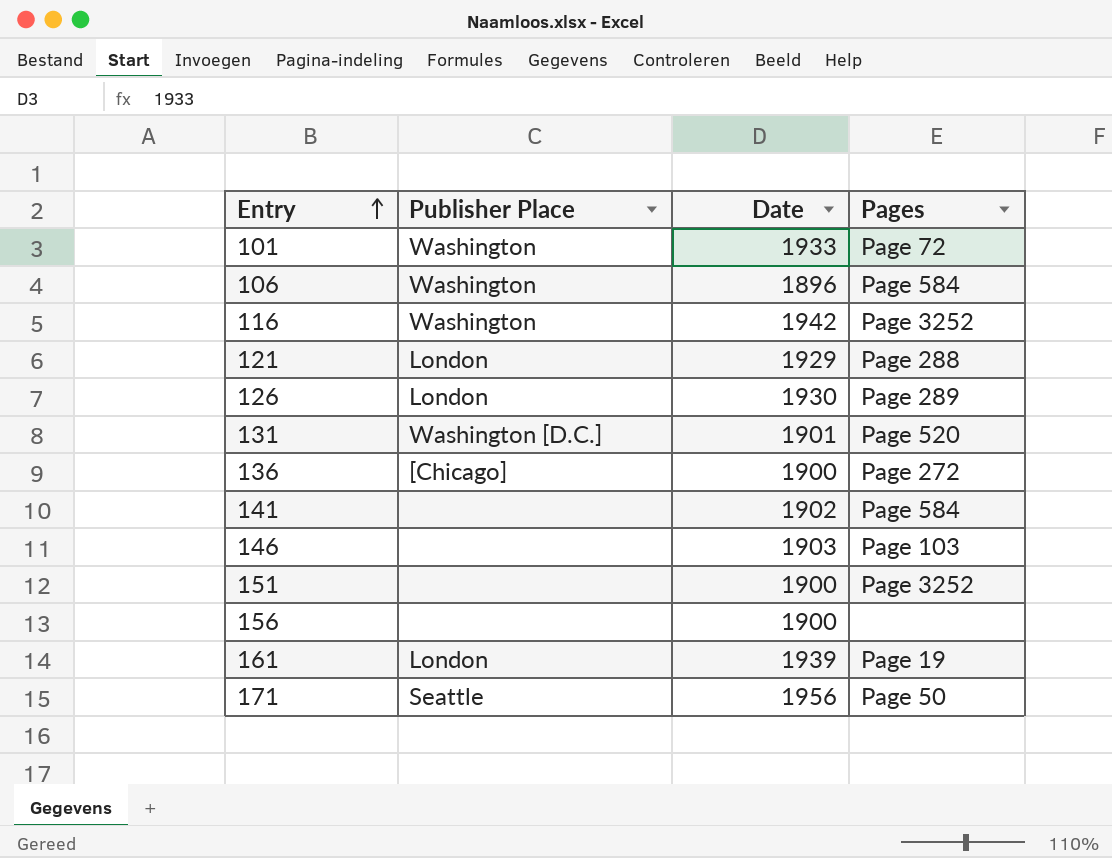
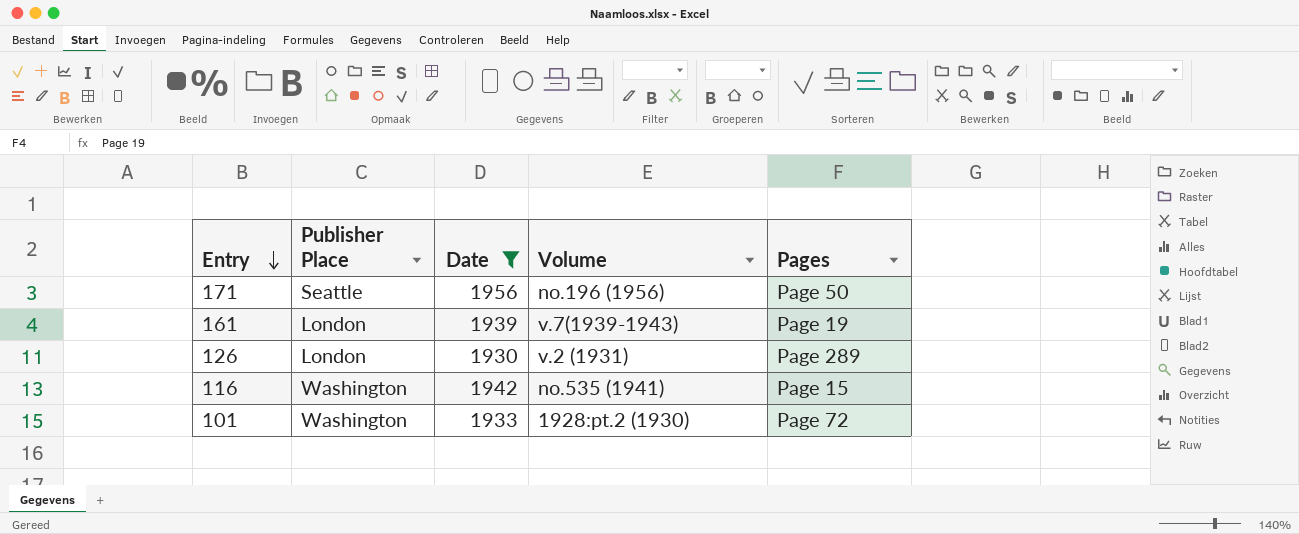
filter: none -> Date >= 1930
row order: Entry ascending -> Entry descending
column Volume | position: none -> 4
116 | Pages: Page 3252 -> Page 15

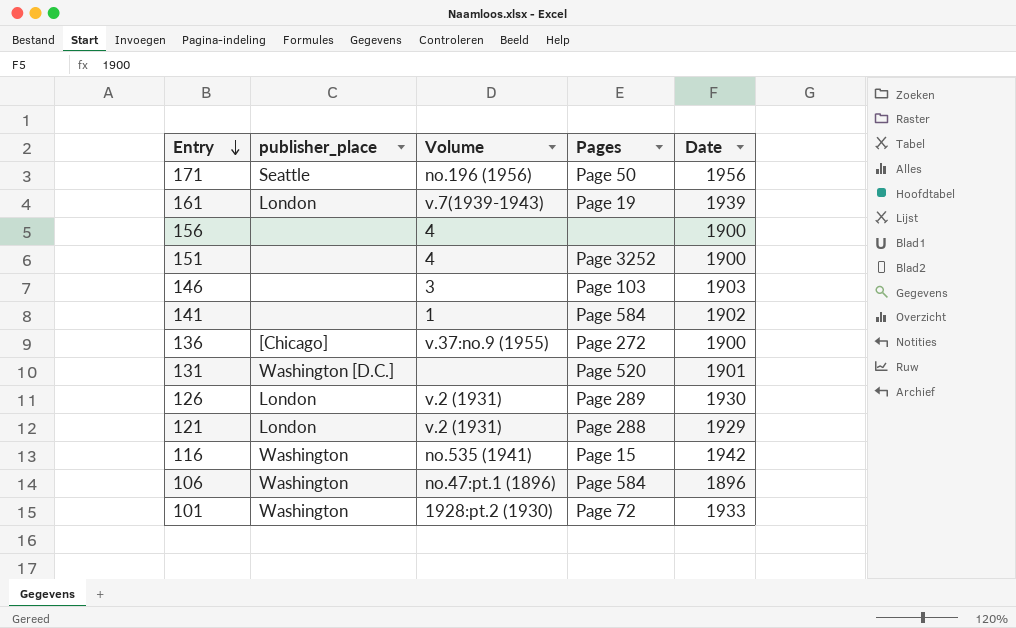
filter: Date >= 1930 -> none
column name: Publisher Place -> publisher_place
column Date | position: 3 -> 5

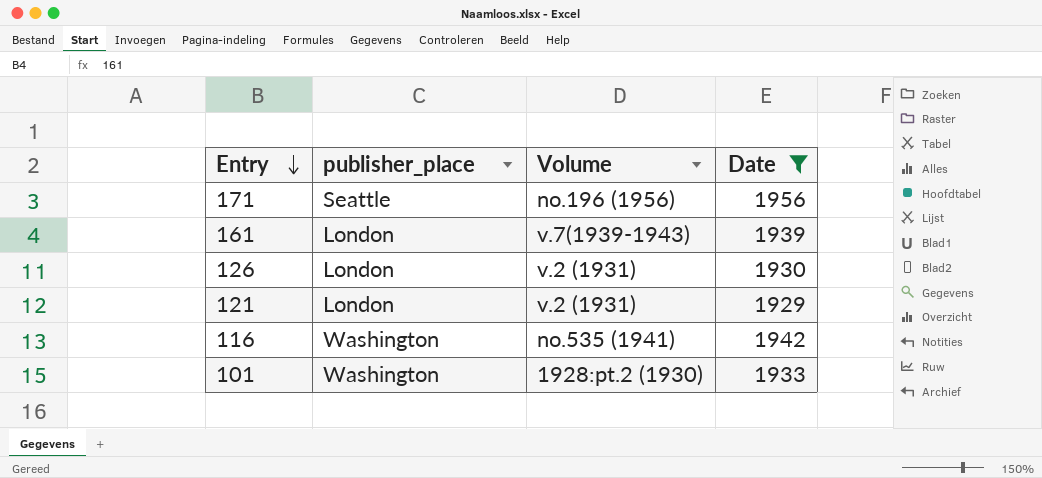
filter: none -> Date >= 1929
column Pages | position: 4 -> none

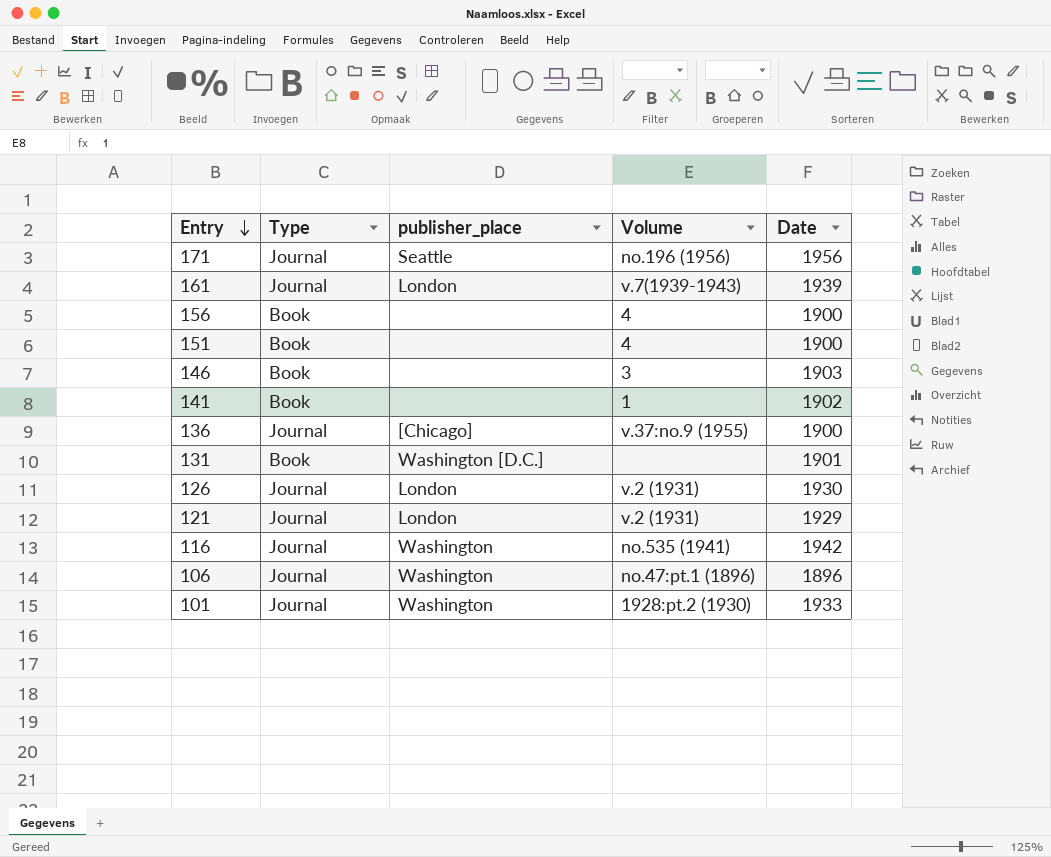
filter: Date >= 1929 -> none
column Type | position: none -> 2

